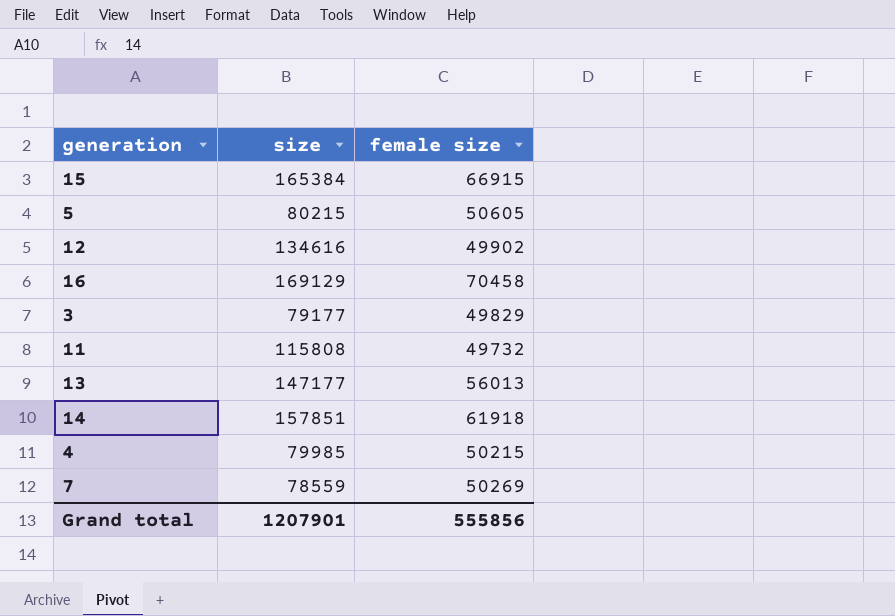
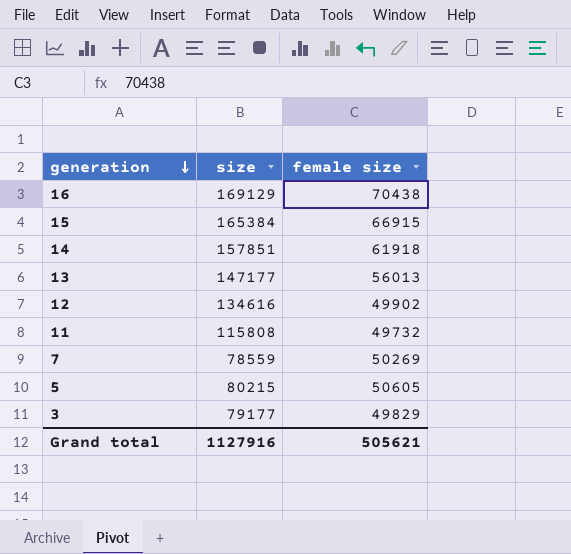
row order: none -> generation descending
row 4: 79985 | 50215 -> none
16 | female size: 70458 -> 70438
Grand total | size: 1207901 -> 1127916
Grand total | female size: 555856 -> 505621

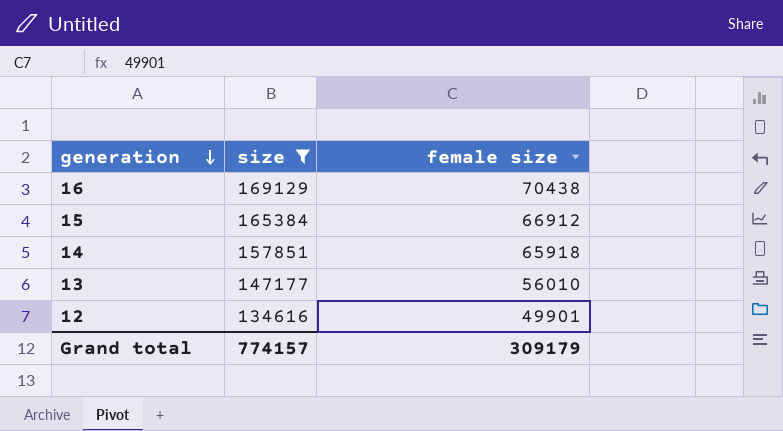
filter: none -> size >= 134616
15 | female size: 66915 -> 66912
14 | female size: 61918 -> 65918
13 | female size: 56013 -> 56010
12 | female size: 49902 -> 49901
Grand total | size: 1127916 -> 774157
Grand total | female size: 505621 -> 309179

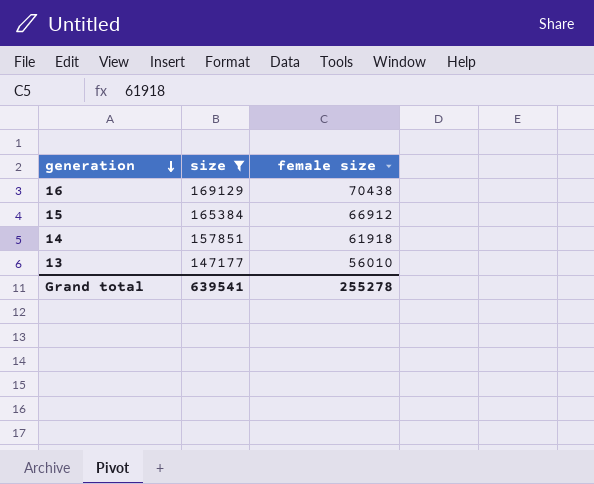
row 12: 134616 | 49901 -> none
14 | female size: 65918 -> 61918
Grand total | size: 774157 -> 639541
Grand total | female size: 309179 -> 255278

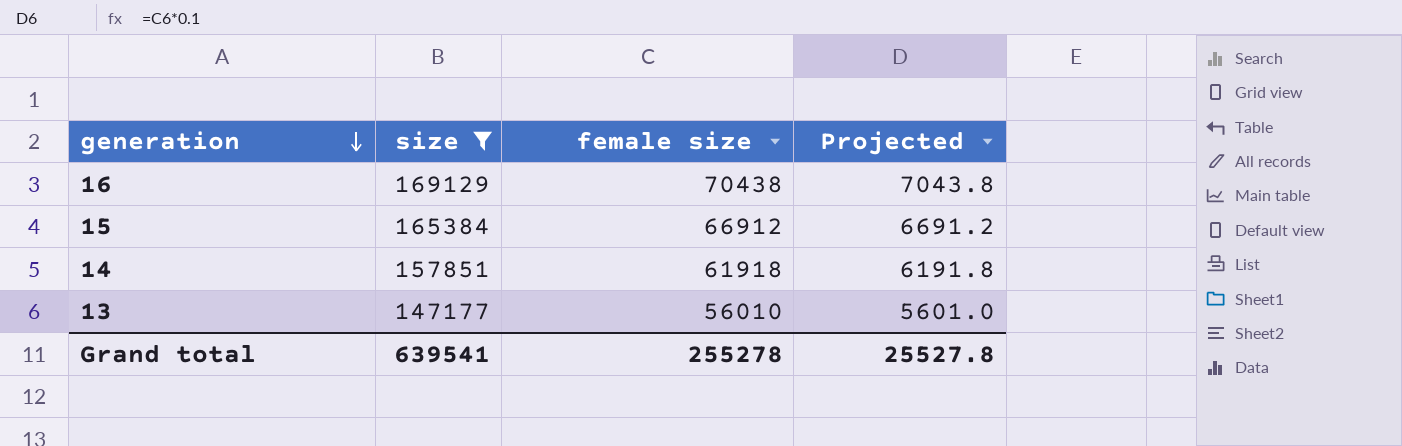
column Projected | formula: none -> [female size] * 0.1

